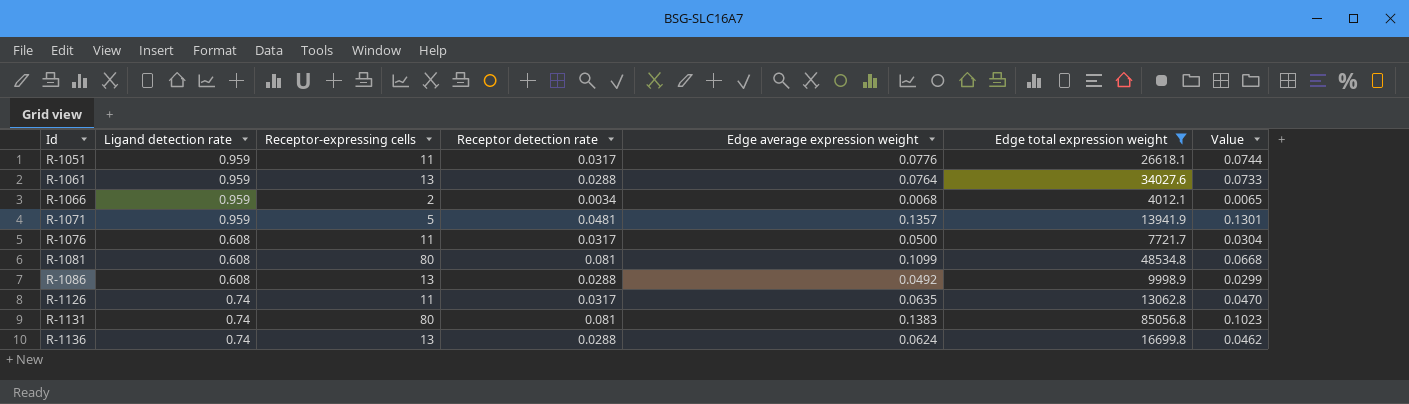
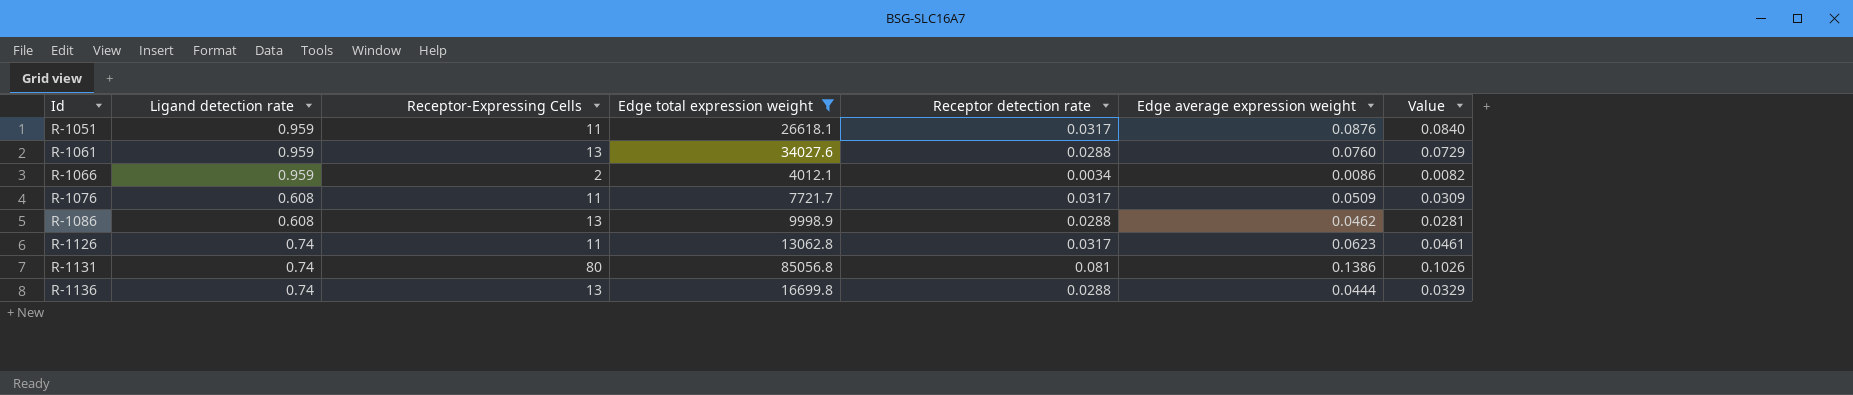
column name: Receptor-expressing cells -> Receptor-Expressing Cells
column Edge total expression weight | position: 6 -> 4
row R-1071: 0.959 | 5 | 0.0481 | 0.1357 | 13941.9 | 0.1301 -> none
row R-1081: 0.608 | 80 | 0.081 | 0.1099 | 48534.8 | 0.0668 -> none
R-1051 | Edge average expression weight: 0.0776 -> 0.0876
R-1051 | Value: 0.0744 -> 0.0840
R-1061 | Edge average expression weight: 0.0764 -> 0.0760
R-1061 | Value: 0.0733 -> 0.0729
R-1066 | Edge average expression weight: 0.0068 -> 0.0086
R-1066 | Value: 0.0065 -> 0.0082
R-1076 | Edge average expression weight: 0.0500 -> 0.0509
R-1076 | Value: 0.0304 -> 0.0309
R-1086 | Edge average expression weight: 0.0492 -> 0.0462
R-1086 | Value: 0.0299 -> 0.0281
R-1126 | Edge average expression weight: 0.0635 -> 0.0623
R-1126 | Value: 0.0470 -> 0.0461
R-1131 | Edge average expression weight: 0.1383 -> 0.1386
R-1131 | Value: 0.1023 -> 0.1026
R-1136 | Edge average expression weight: 0.0624 -> 0.0444
R-1136 | Value: 0.0462 -> 0.0329

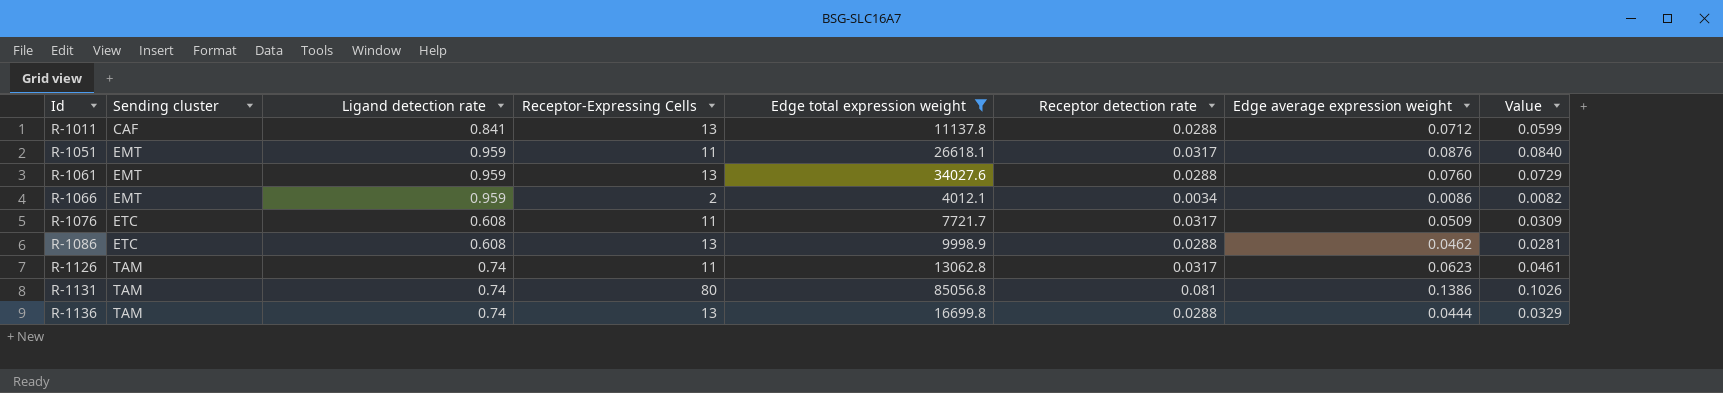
column Sending cluster | position: none -> 2
row R-1011: none -> CAF | 0.841 | 13 | 11137.8 | 0.0288 | 0.0712 | 0.0599

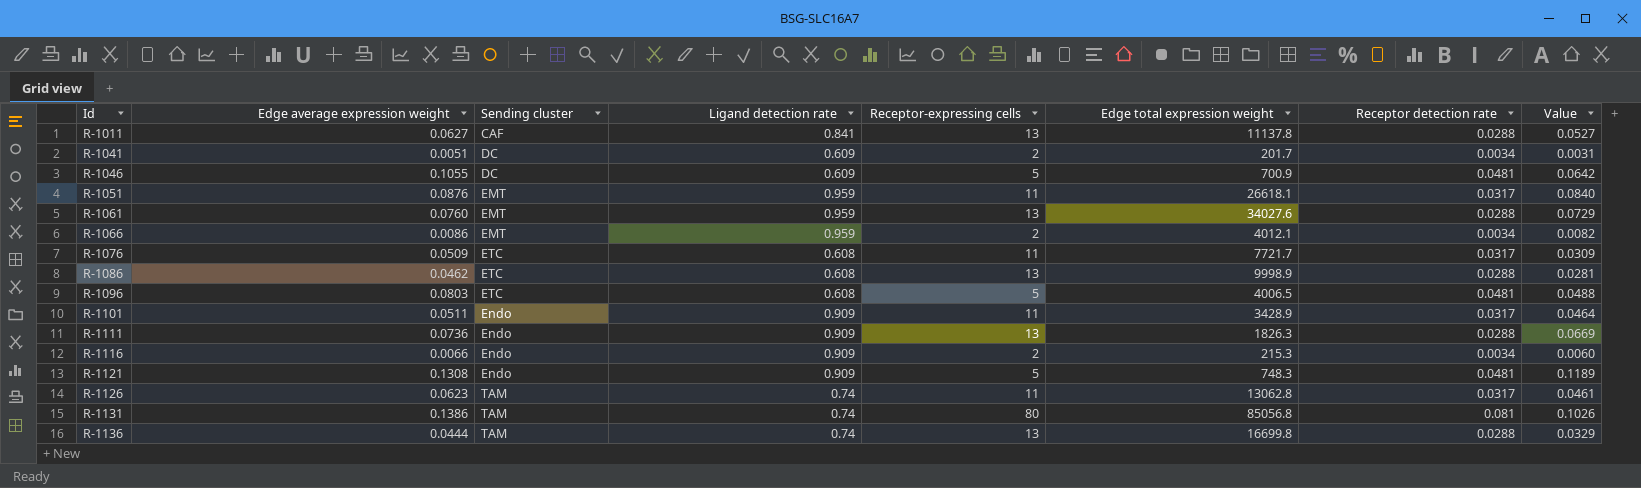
filter: Edge total expression weight >= 4012.1 -> none
column Edge average expression weight | position: 7 -> 2
column name: Receptor-Expressing Cells -> Receptor-expressing cells
R-1011 | Edge average expression weight: 0.0712 -> 0.0627
R-1011 | Value: 0.0599 -> 0.0527

